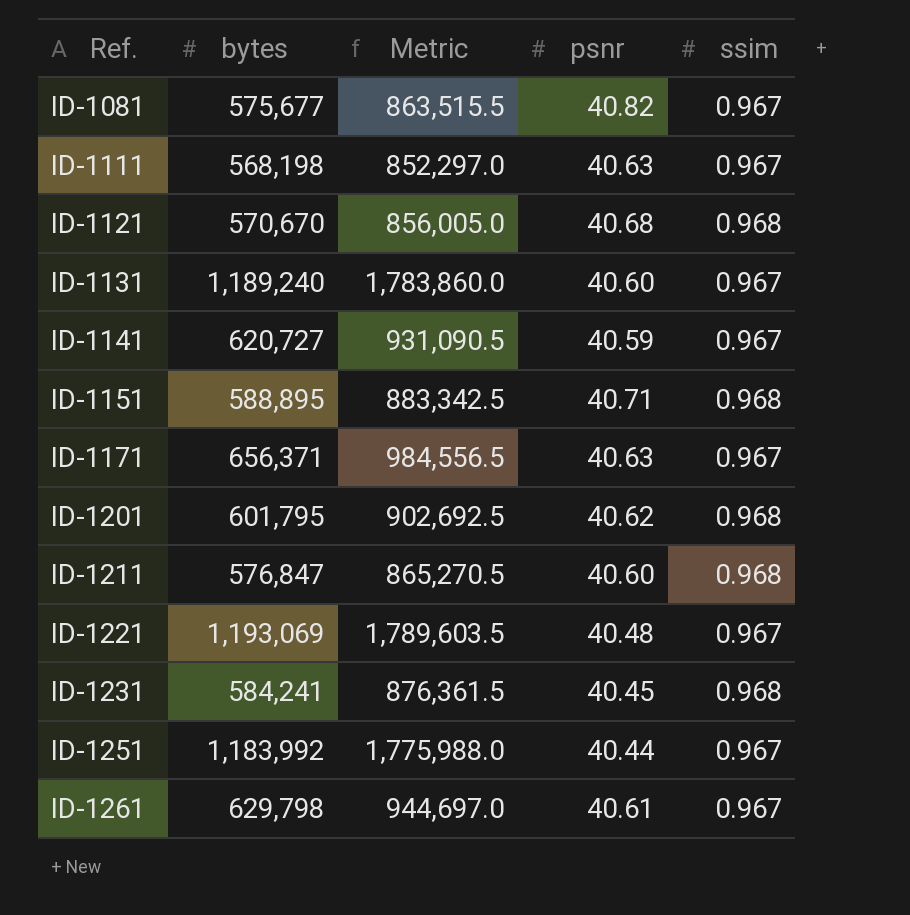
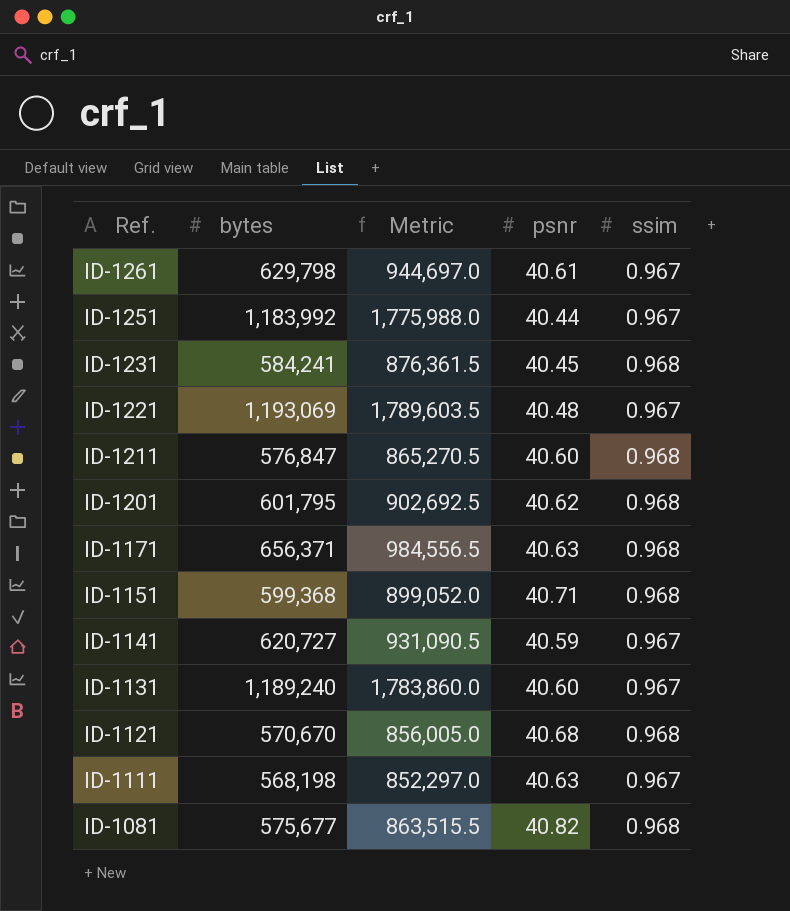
row order: Ref. ascending -> Ref. descending
ID-1171 | ssim: 0.967 -> 0.968
ID-1151 | bytes: 588,895 -> 599,368
ID-1151 | Metric: 883,342.5 -> 899,052.0
ID-1081 | ssim: 0.967 -> 0.968

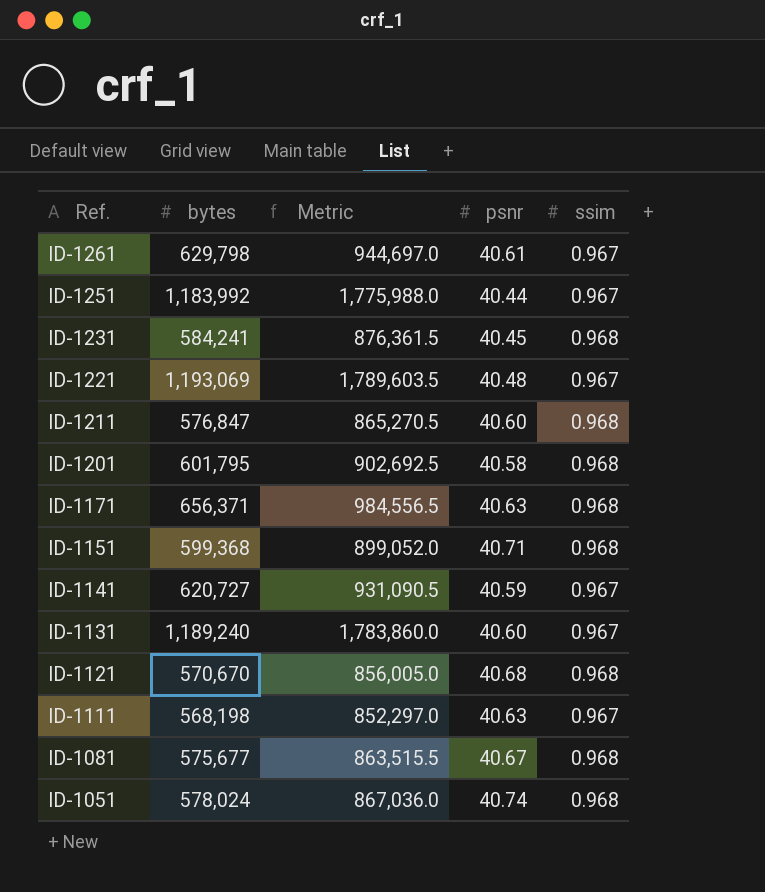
ID-1201 | psnr: 40.62 -> 40.58
ID-1081 | psnr: 40.82 -> 40.67
row ID-1051: none -> 578,024 | 867,036.0 | 40.74 | 0.968

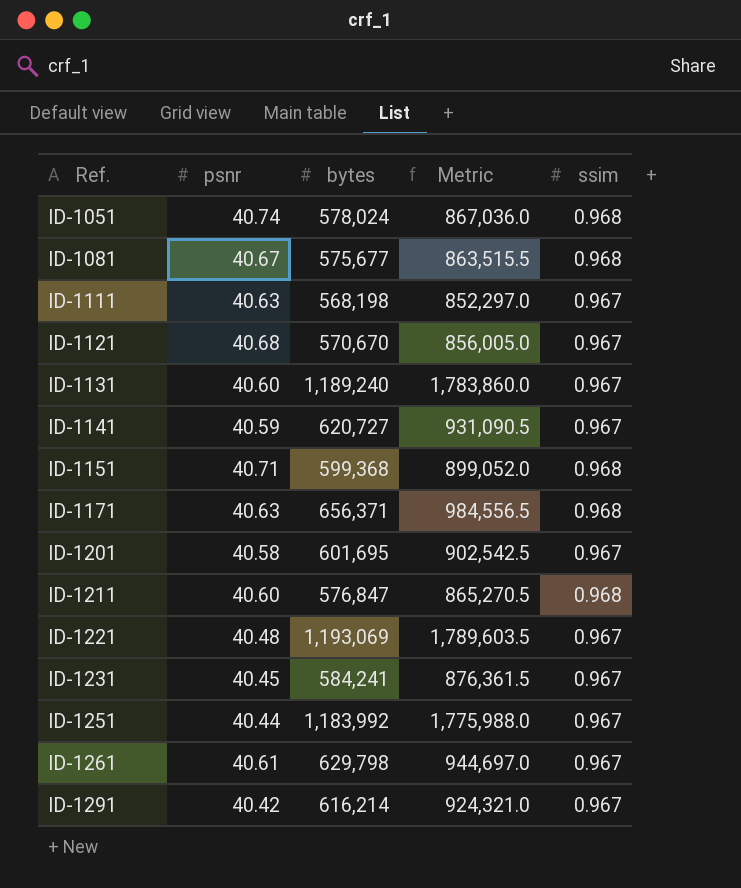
row order: Ref. descending -> Ref. ascending
column psnr | position: 4 -> 2
ID-1121 | ssim: 0.968 -> 0.967
ID-1201 | bytes: 601,795 -> 601,695
ID-1201 | Metric: 902,692.5 -> 902,542.5
ID-1201 | ssim: 0.968 -> 0.967
ID-1231 | ssim: 0.968 -> 0.967
row ID-1291: none -> 40.42 | 616,214 | 924,321.0 | 0.967

